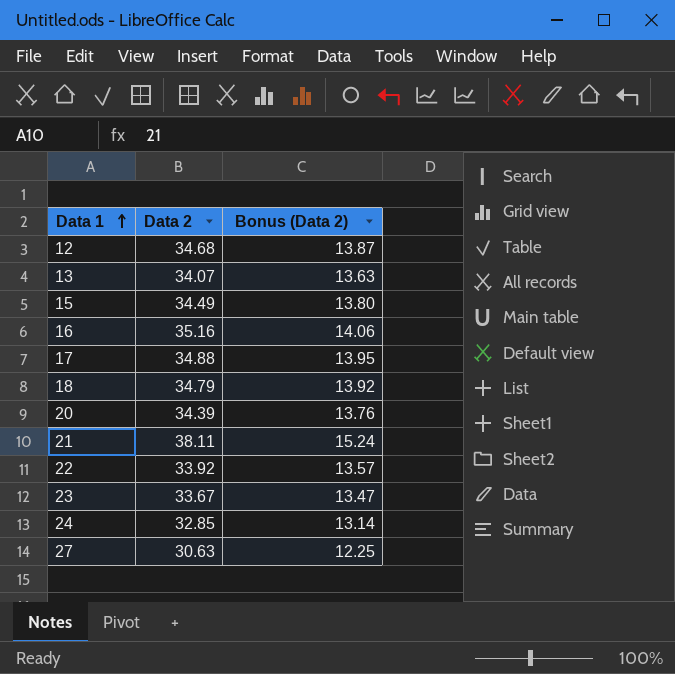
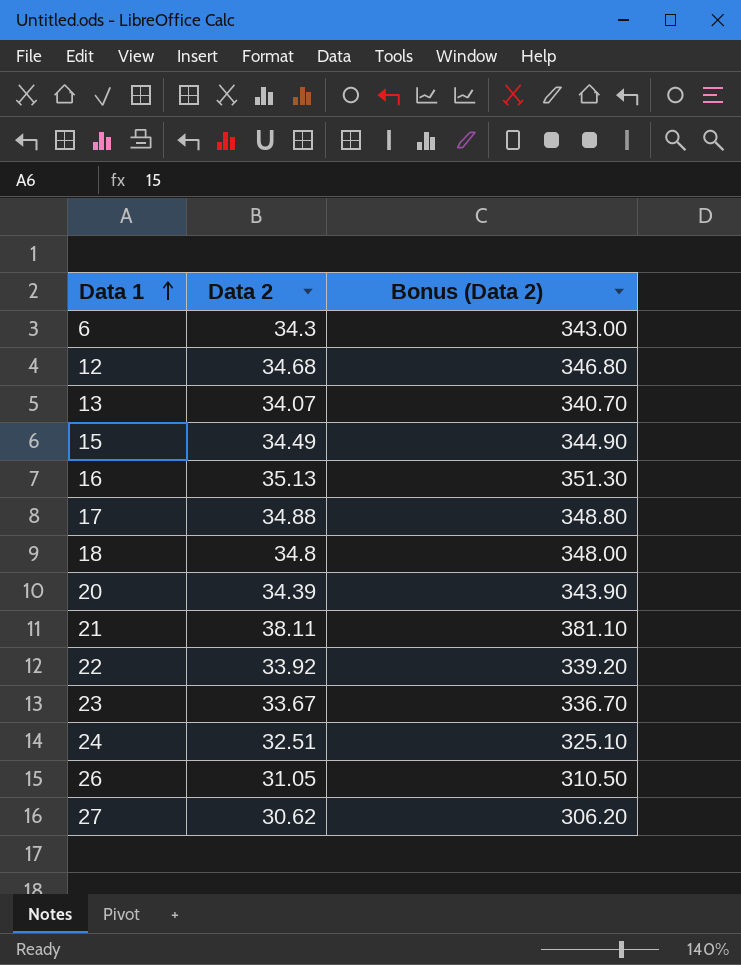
column Bonus (Data 2) | formula: [Data 2] * 0.4 -> [Data 2] * 10
row 6: none -> 34.3 | 343.00
16 | Data 2: 35.16 -> 35.13
18 | Data 2: 34.79 -> 34.8
24 | Data 2: 32.85 -> 32.51
row 26: none -> 31.05 | 310.50
27 | Data 2: 30.63 -> 30.62

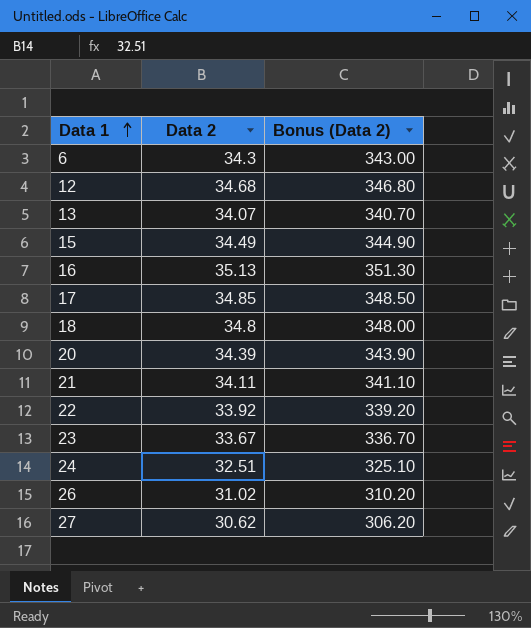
17 | Data 2: 34.88 -> 34.85
17 | Bonus (Data 2): 348.80 -> 348.50
21 | Data 2: 38.11 -> 34.11
21 | Bonus (Data 2): 381.10 -> 341.10
26 | Data 2: 31.05 -> 31.02
26 | Bonus (Data 2): 310.50 -> 310.20

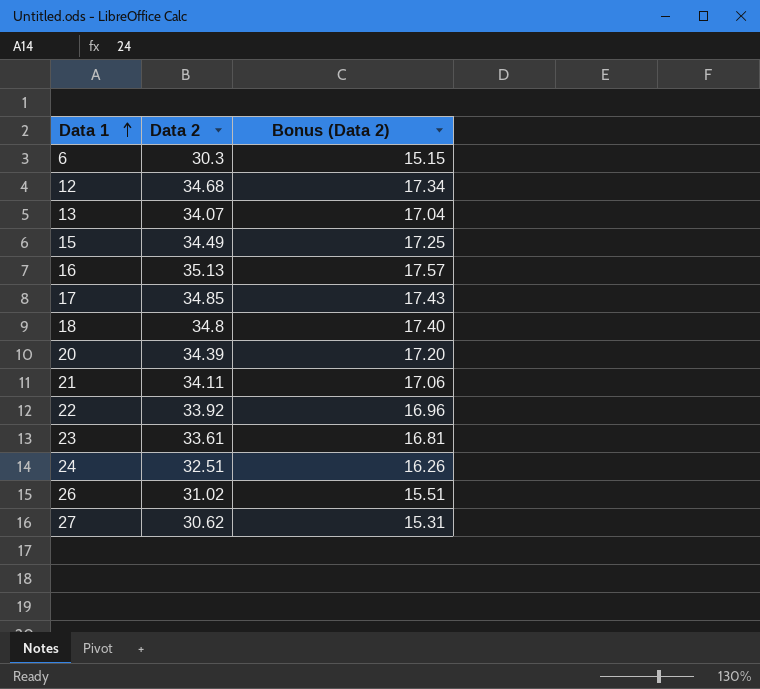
column Bonus (Data 2) | formula: [Data 2] * 10 -> [Data 2] * 0.5
6 | Data 2: 34.3 -> 30.3
23 | Data 2: 33.67 -> 33.61

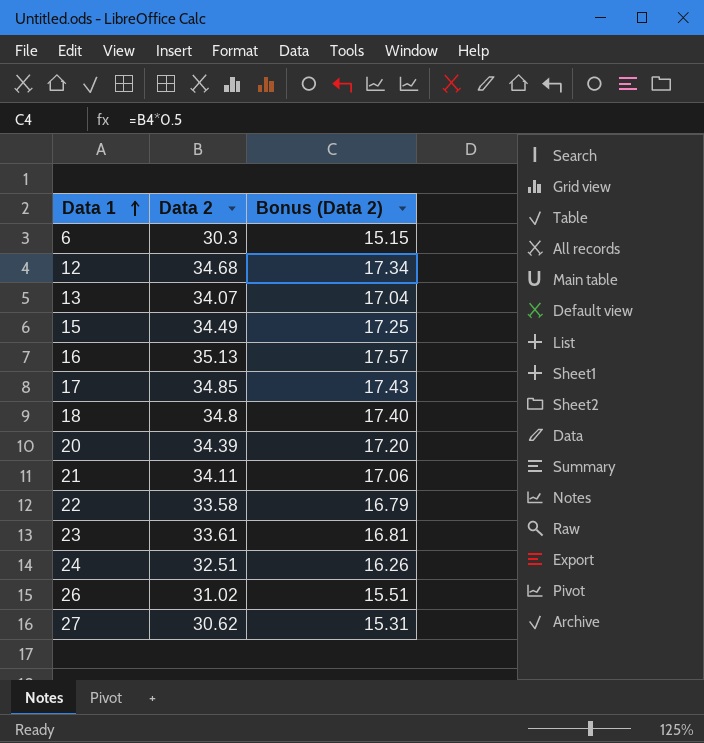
22 | Data 2: 33.92 -> 33.58
22 | Bonus (Data 2): 16.96 -> 16.79

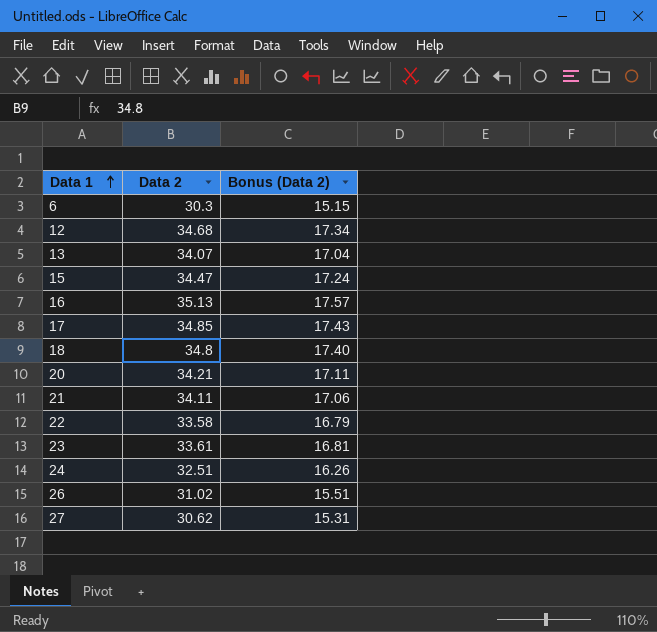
15 | Data 2: 34.49 -> 34.47
15 | Bonus (Data 2): 17.25 -> 17.24
20 | Data 2: 34.39 -> 34.21
20 | Bonus (Data 2): 17.20 -> 17.11

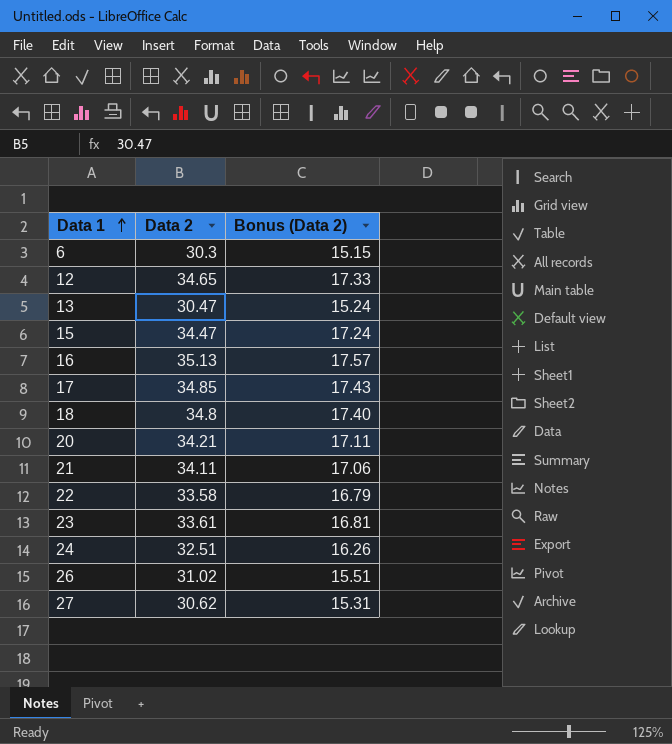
12 | Data 2: 34.68 -> 34.65
12 | Bonus (Data 2): 17.34 -> 17.33
13 | Data 2: 34.07 -> 30.47
13 | Bonus (Data 2): 17.04 -> 15.24

